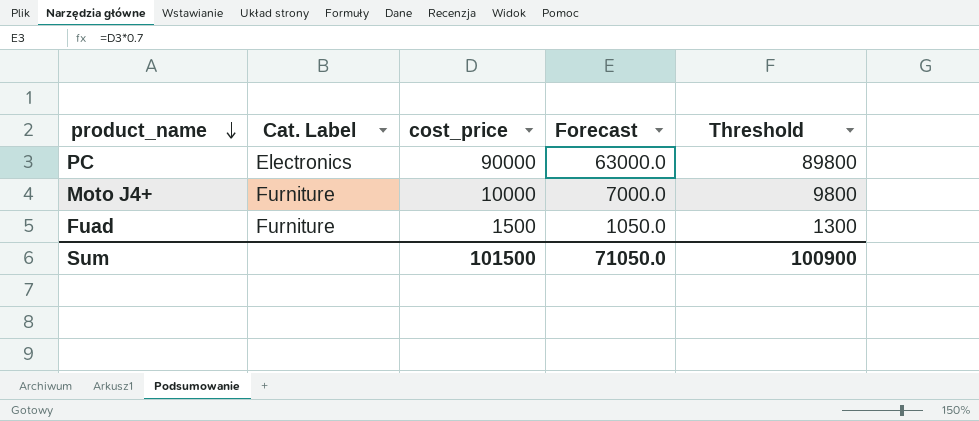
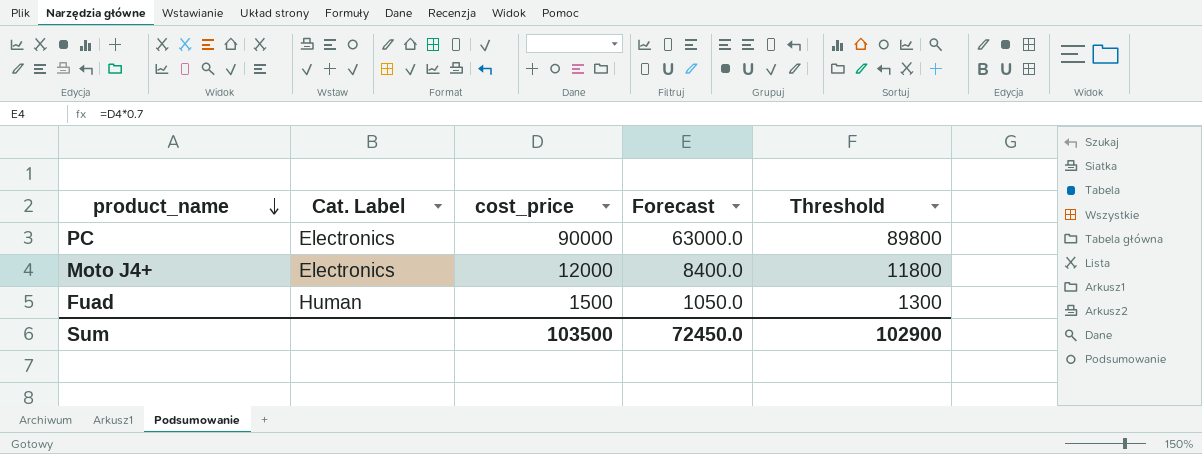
Moto J4+ | Cat. Label: Furniture -> Electronics
Moto J4+ | cost_price: 10000 -> 12000
Moto J4+ | Forecast: 7000.0 -> 8400.0
Moto J4+ | Threshold: 9800 -> 11800
Fuad | Cat. Label: Furniture -> Human
Sum | cost_price: 101500 -> 103500
Sum | Forecast: 71050.0 -> 72450.0
Sum | Threshold: 100900 -> 102900

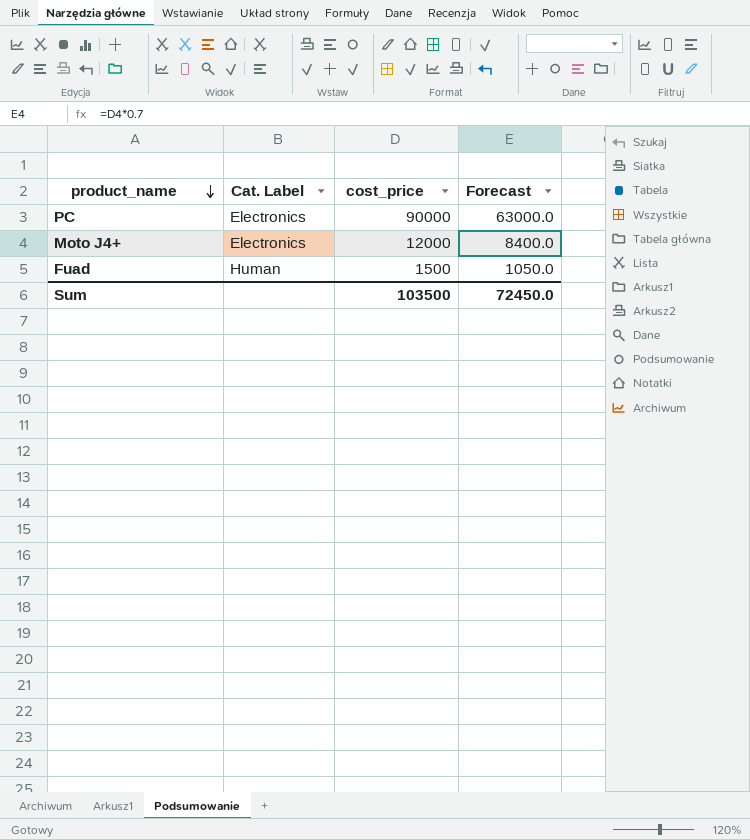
column Threshold | formula: [cost_price] - 200 -> none

